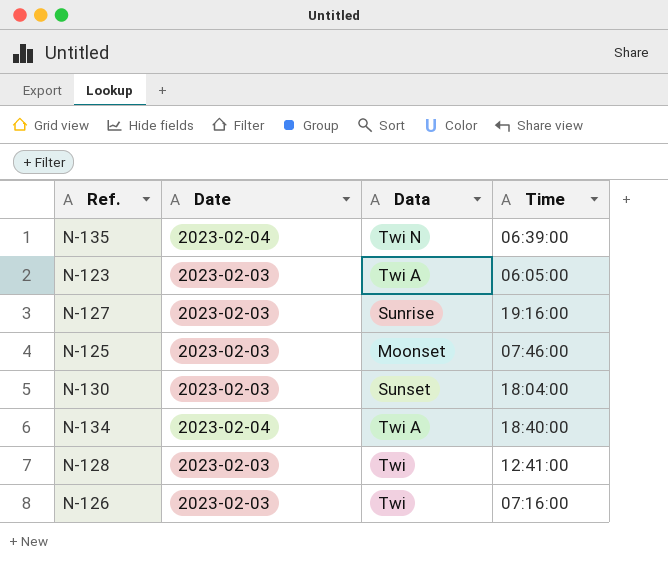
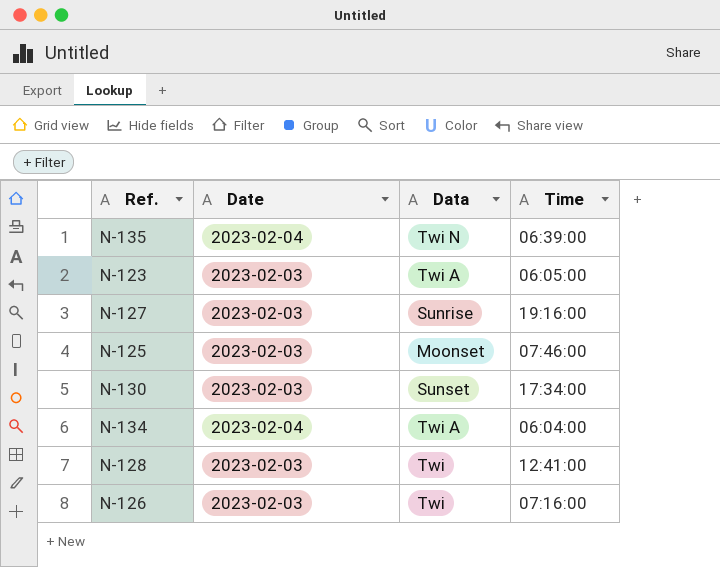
N-130 | Time: 18:04:00 -> 17:34:00
N-134 | Time: 18:40:00 -> 06:04:00

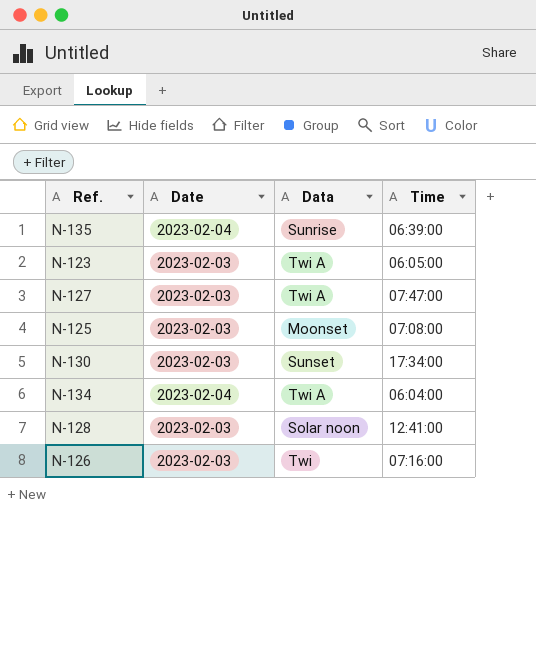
N-135 | Data: Twi N -> Sunrise
N-127 | Data: Sunrise -> Twi A
N-127 | Time: 19:16:00 -> 07:47:00
N-125 | Time: 07:46:00 -> 07:08:00
N-128 | Data: Twi -> Solar noon

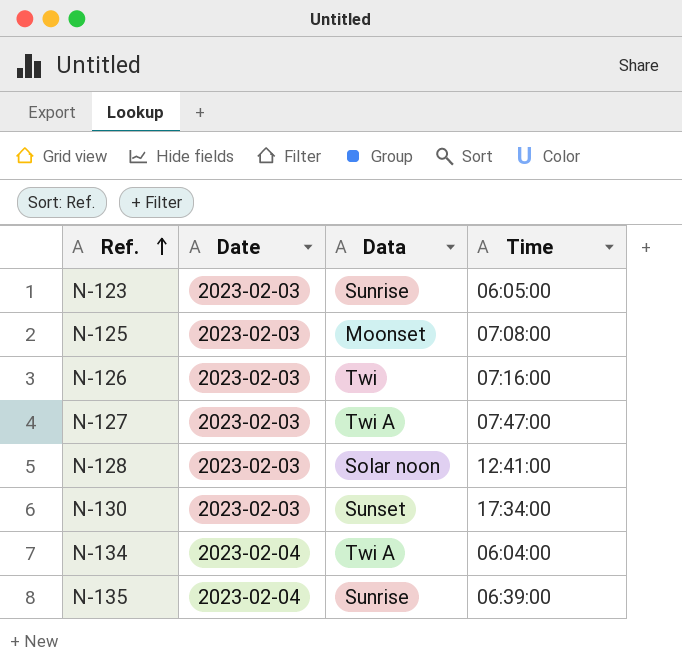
row order: none -> Ref. ascending
N-123 | Data: Twi A -> Sunrise

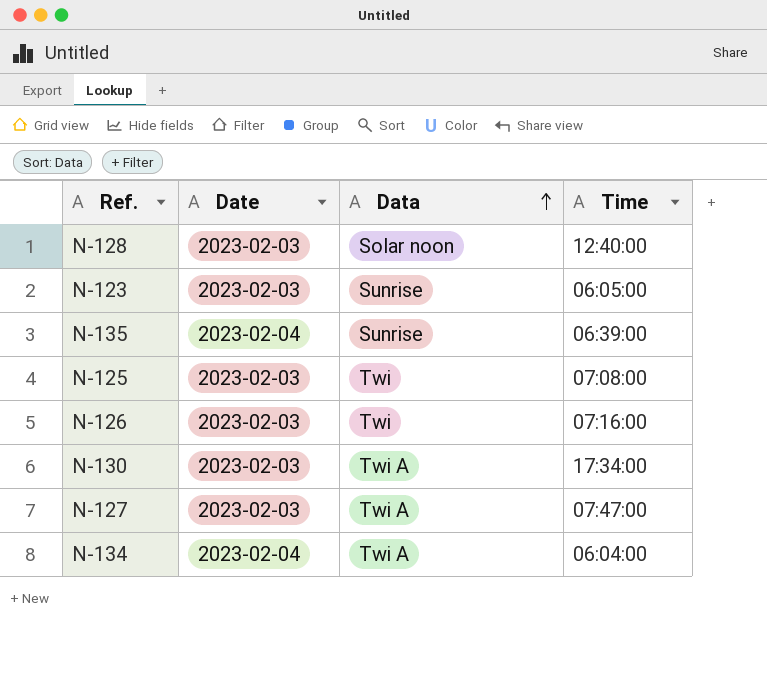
row order: Ref. ascending -> Data ascending
N-128 | Time: 12:41:00 -> 12:40:00
N-125 | Data: Moonset -> Twi
N-130 | Data: Sunset -> Twi A

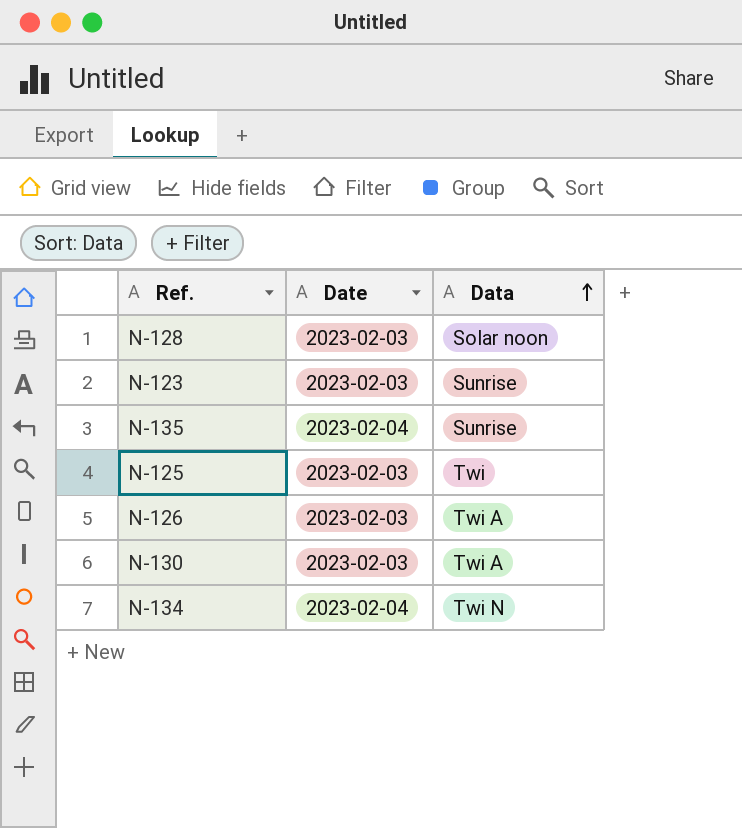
column Time | position: 4 -> none
row N-127: 2023-02-03 | Twi A | 07:47:00 -> none
N-126 | Data: Twi -> Twi A
N-134 | Data: Twi A -> Twi N

